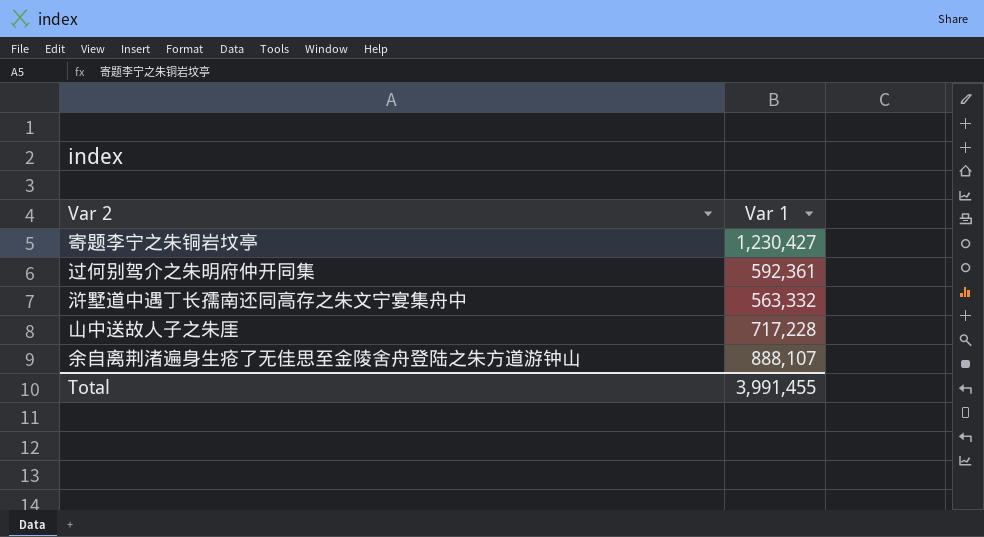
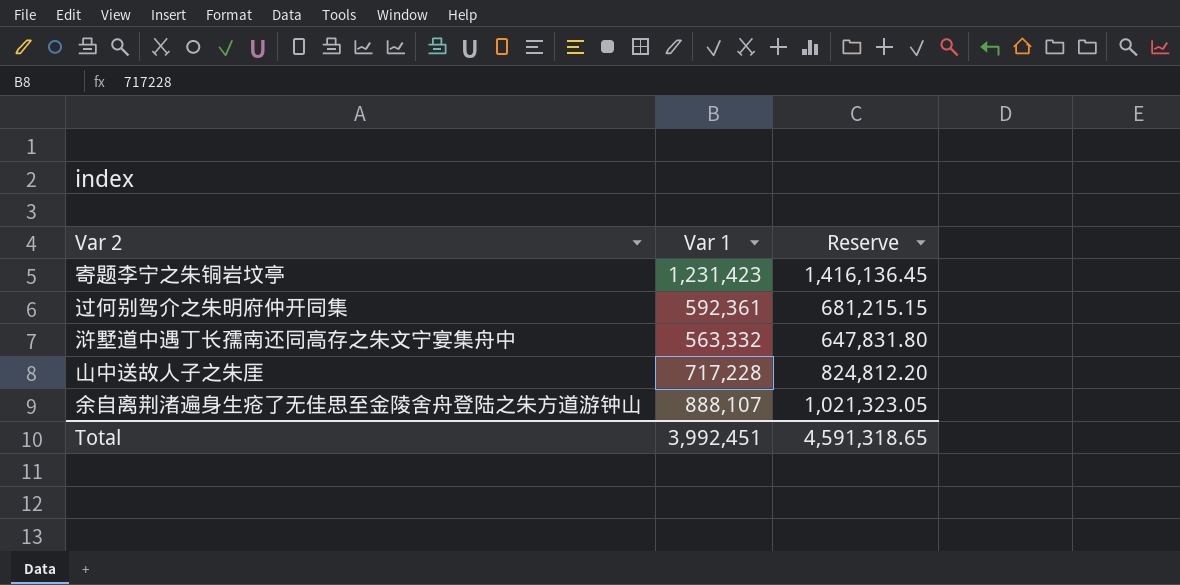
column Reserve | formula: none -> [Var 1] * 1.15
寄题李宁之朱铜岩坟亭 | Var 1: 1,230,427 -> 1,231,423
Total | Var 1: 3,991,455 -> 3,992,451

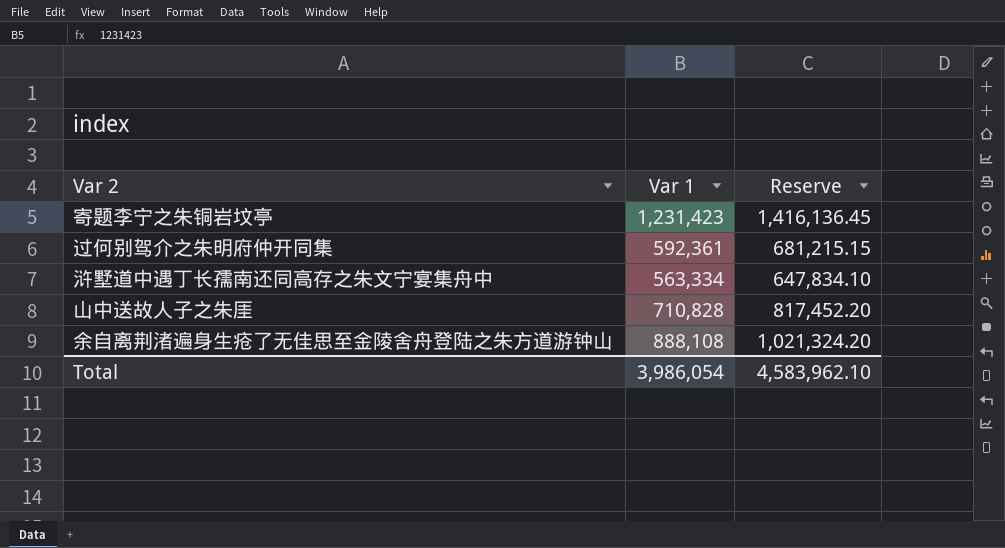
浒墅道中遇丁长孺南还同高存之朱文宁宴集舟中 | Var 1: 563,332 -> 563,334
浒墅道中遇丁长孺南还同高存之朱文宁宴集舟中 | Reserve: 647,831.80 -> 647,834.10
山中送故人子之朱厓 | Var 1: 717,228 -> 710,828
山中送故人子之朱厓 | Reserve: 824,812.20 -> 817,452.20
余自离荆渚遍身生疮了无佳思至金陵舍舟登陆之朱方道游钟山 | Var 1: 888,107 -> 888,108
余自离荆渚遍身生疮了无佳思至金陵舍舟登陆之朱方道游钟山 | Reserve: 1,021,323.05 -> 1,021,324.20
Total | Var 1: 3,992,451 -> 3,986,054
Total | Reserve: 4,591,318.65 -> 4,583,962.10

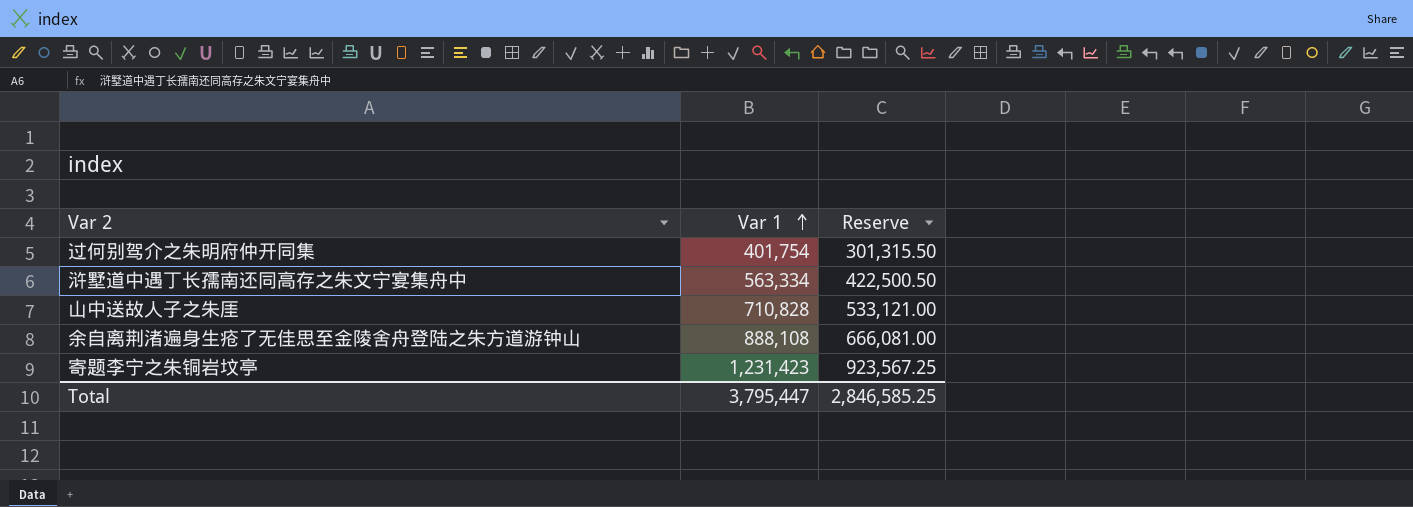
row order: none -> Var 1 ascending
column Reserve | formula: [Var 1] * 1.15 -> [Var 1] * 0.75
过何别驾介之朱明府仲开同集 | Var 1: 592,361 -> 401,754
Total | Var 1: 3,986,054 -> 3,795,447
Total | Reserve: 4,583,962.10 -> 2,846,585.25

